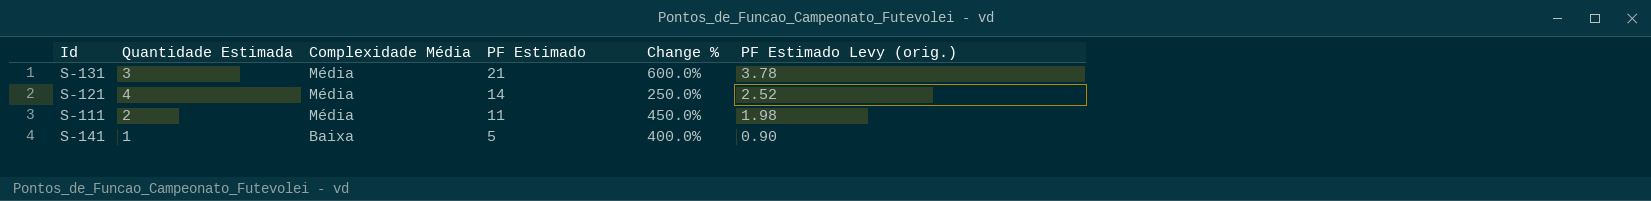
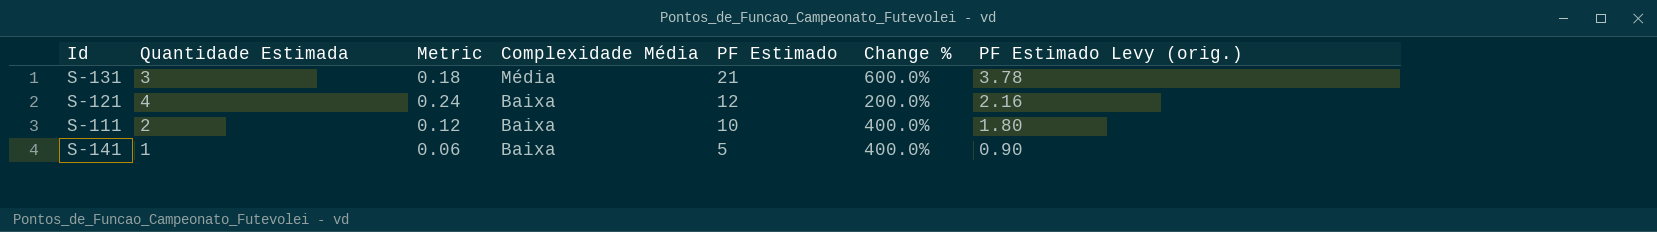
column Metric | formula: none -> [Quantidade Estimada] * 0.06
S-121 | Complexidade Média: Média -> Baixa
S-121 | PF Estimado: 14 -> 12
S-121 | Change %: 250.0% -> 200.0%
S-121 | PF Estimado Levy (orig.): 2.52 -> 2.16
S-111 | Complexidade Média: Média -> Baixa
S-111 | PF Estimado: 11 -> 10
S-111 | Change %: 450.0% -> 400.0%
S-111 | PF Estimado Levy (orig.): 1.98 -> 1.80

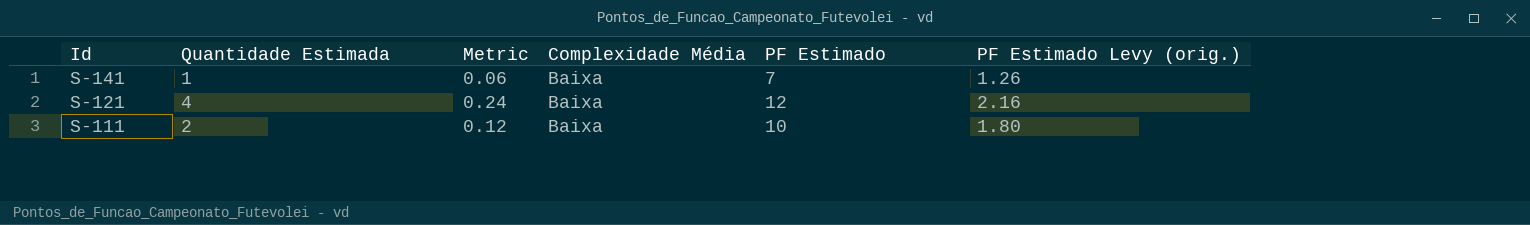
row order: Complexidade Média descending -> Id descending
column Change % | formula: ([PF Estimado] - [Quantidade Estimada]) / [Quantidade Estimada] -> none
row S-131: 3 | 0.18 | Média | 21 | 600.0% | 3.78 -> none
S-141 | PF Estimado: 5 -> 7
S-141 | PF Estimado Levy (orig.): 0.90 -> 1.26

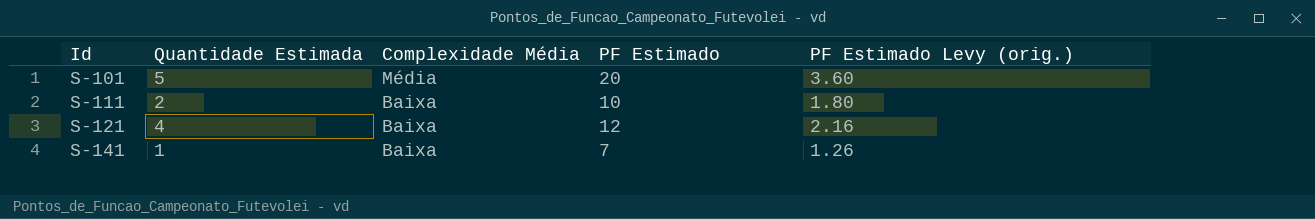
row order: Id descending -> Id ascending
column Metric | formula: [Quantidade Estimada] * 0.06 -> none
row S-101: none -> 5 | Média | 20 | 3.60

